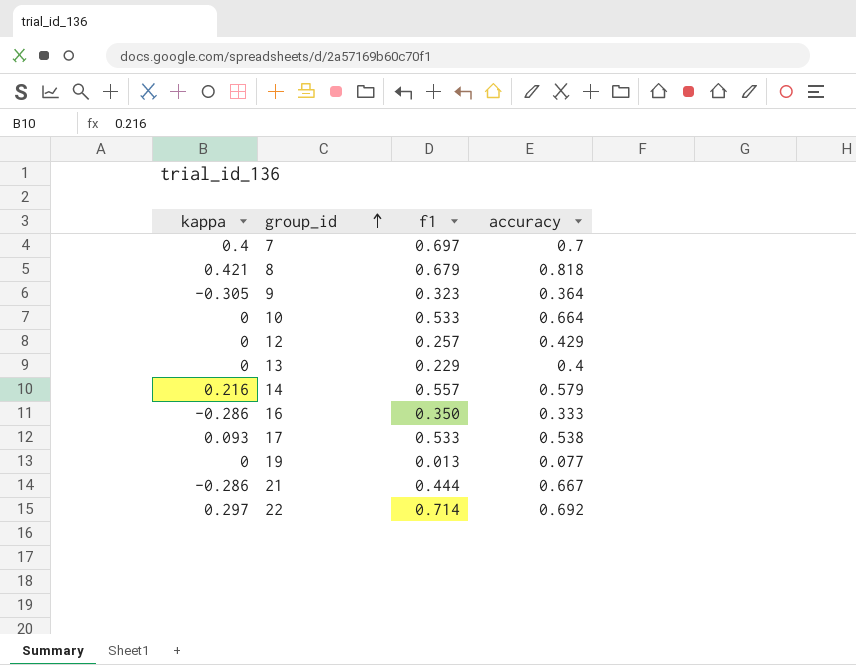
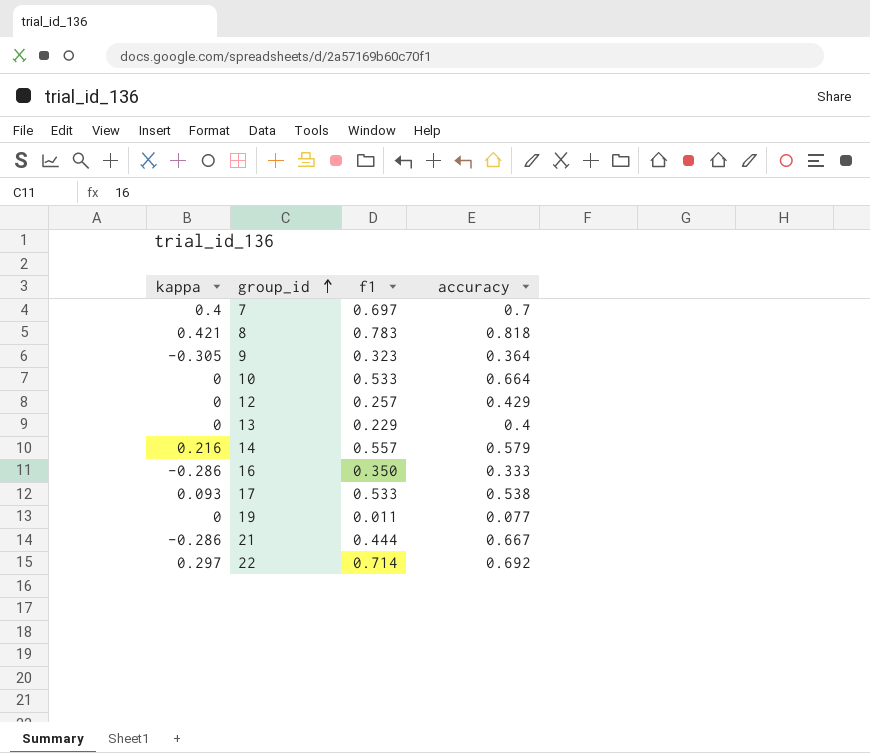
8 | f1: 0.679 -> 0.783
19 | f1: 0.013 -> 0.011

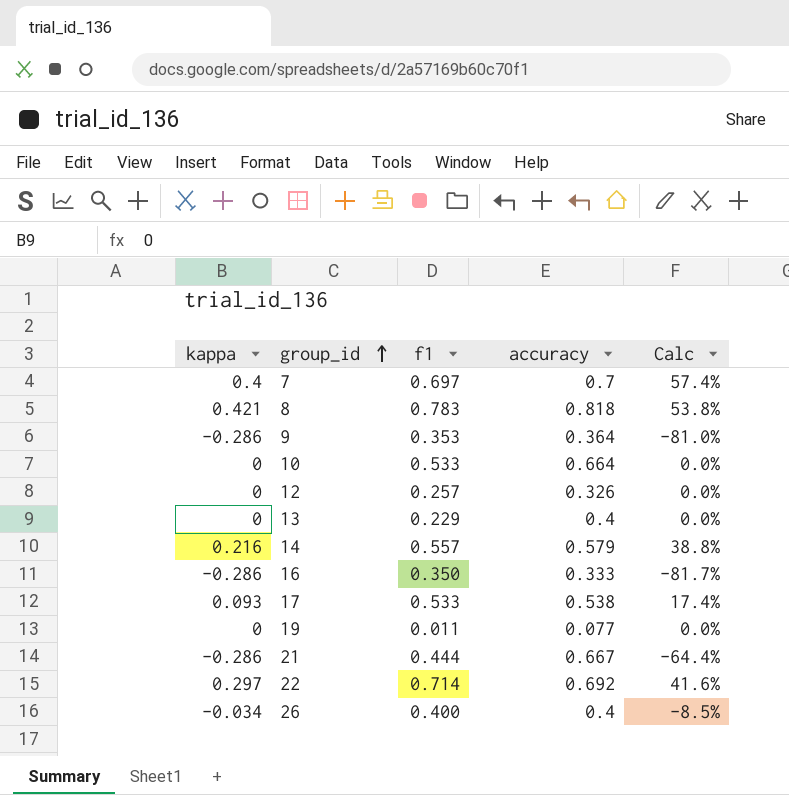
column Calc | formula: none -> [kappa] / [f1]
9 | kappa: -0.305 -> -0.286
9 | f1: 0.323 -> 0.353
12 | accuracy: 0.429 -> 0.326
row 26: none -> -0.034 | 0.400 | 0.4 | -8.5%

